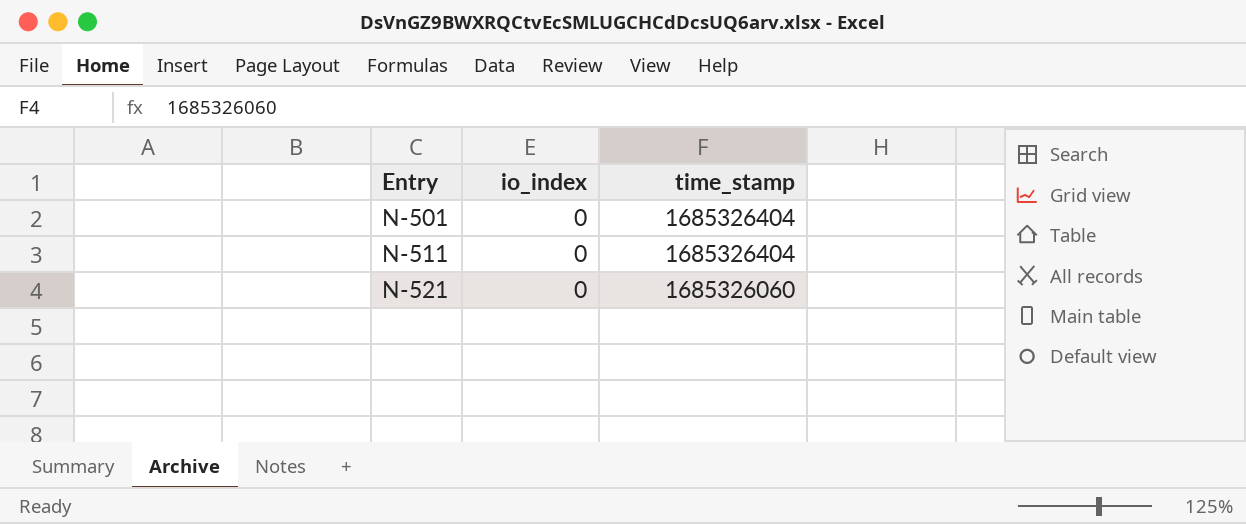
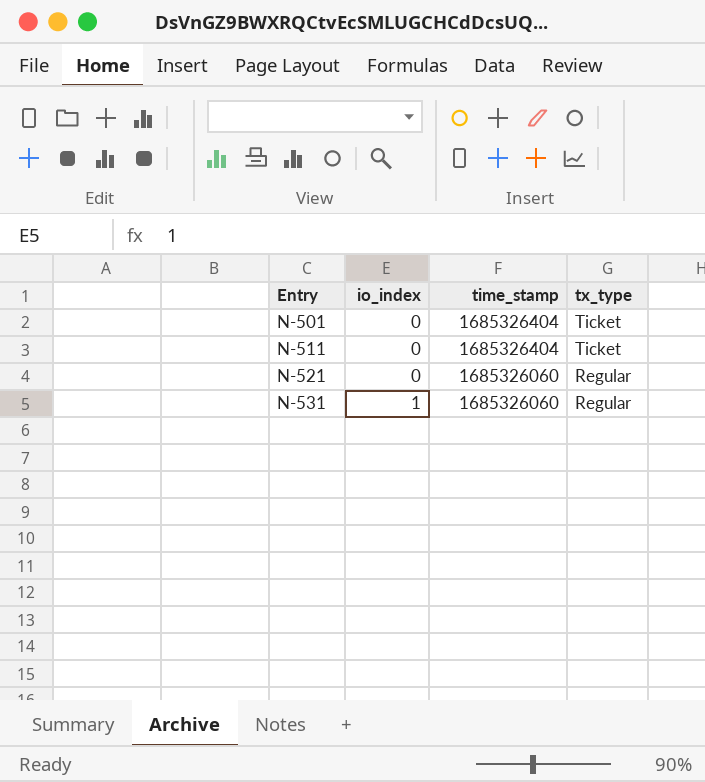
column tx_type | position: none -> 4
row N-531: none -> 1 | 1685326060 | Regular

